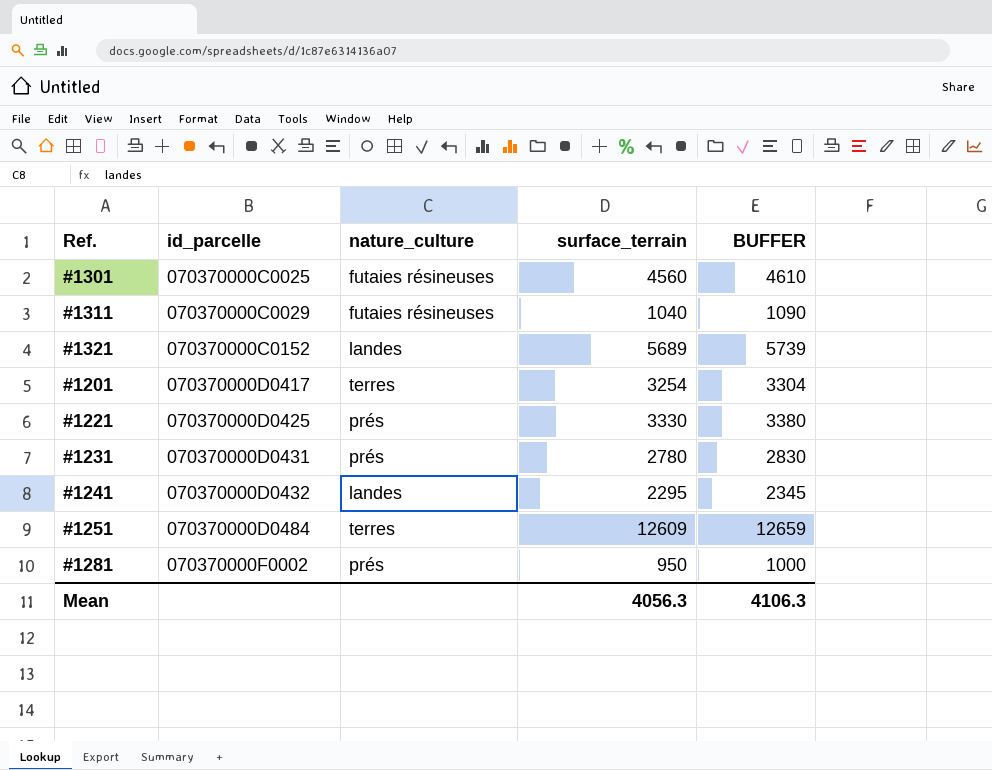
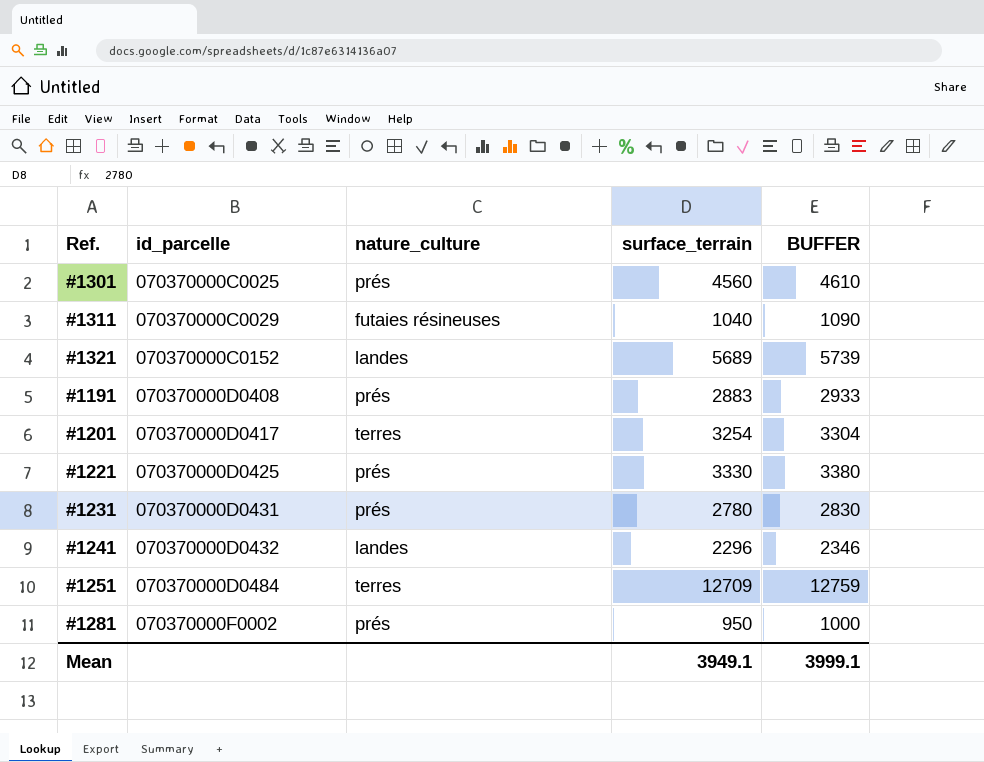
#1301 | nature_culture: futaies résineuses -> prés
row #1191: none -> 070370000D0408 | prés | 2883 | 2933
#1241 | surface_terrain: 2295 -> 2296
#1241 | BUFFER: 2345 -> 2346
#1251 | surface_terrain: 12609 -> 12709
#1251 | BUFFER: 12659 -> 12759
Mean | surface_terrain: 4056.3 -> 3949.1
Mean | BUFFER: 4106.3 -> 3999.1

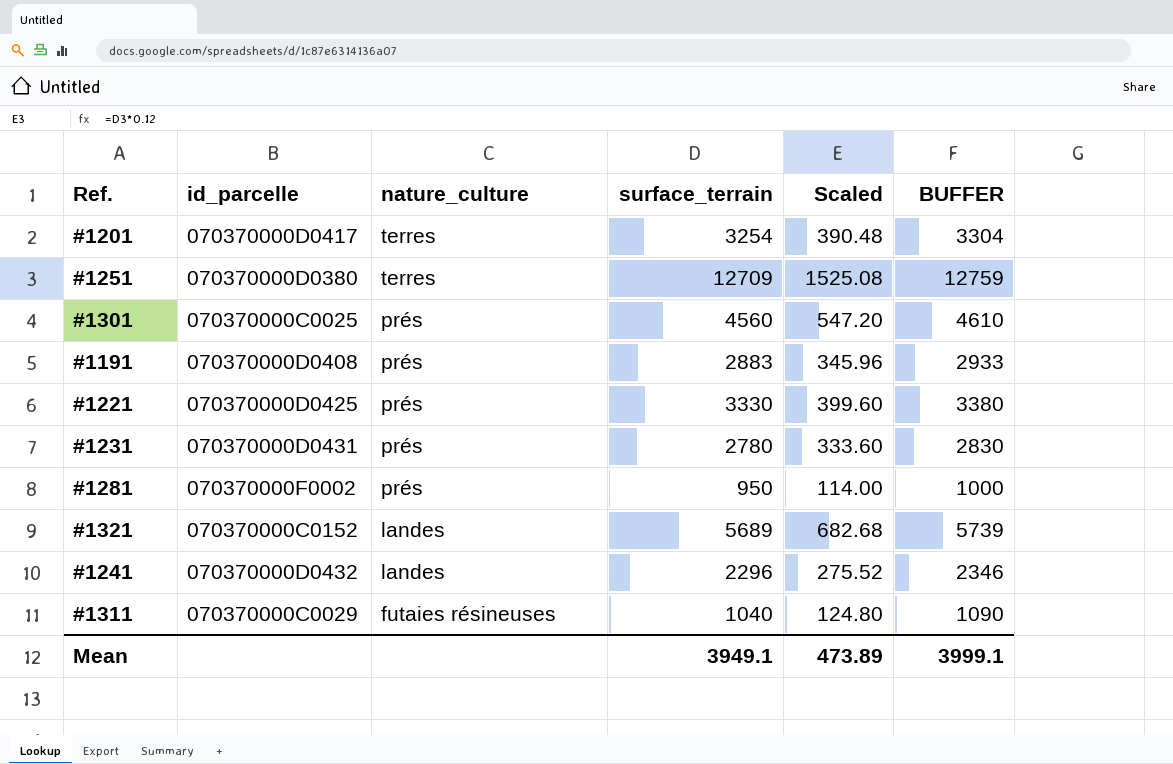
row order: id_parcelle ascending -> nature_culture descending
column Scaled | formula: none -> [surface_terrain] * 0.12
#1251 | id_parcelle: 070370000D0484 -> 070370000D0380

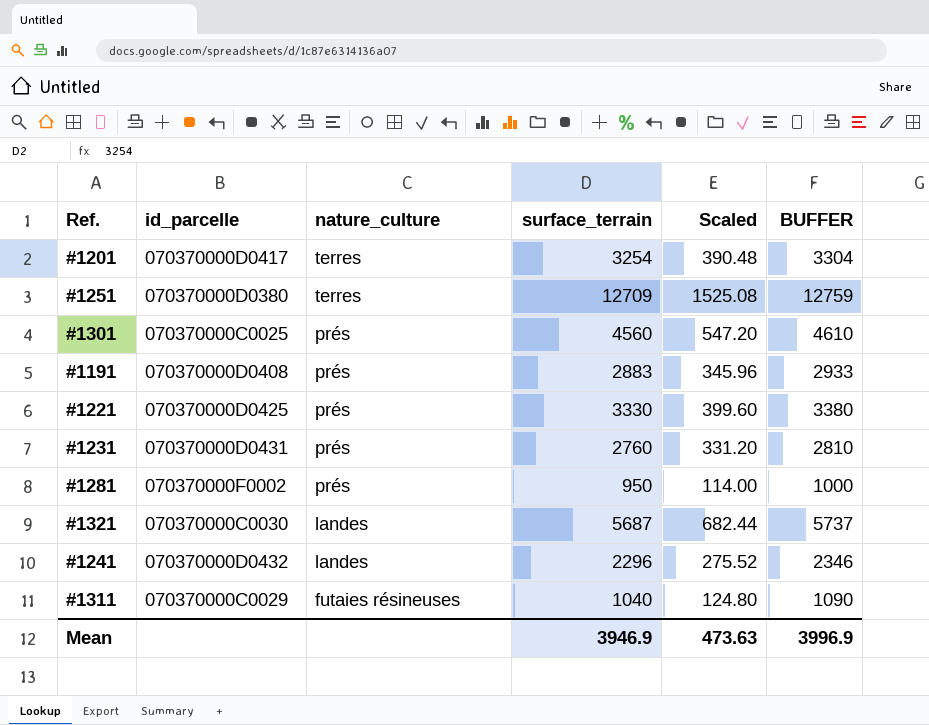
#1231 | surface_terrain: 2780 -> 2760
#1231 | Scaled: 333.60 -> 331.20
#1231 | BUFFER: 2830 -> 2810
#1321 | id_parcelle: 070370000C0152 -> 070370000C0030
#1321 | surface_terrain: 5689 -> 5687
#1321 | Scaled: 682.68 -> 682.44
#1321 | BUFFER: 5739 -> 5737
Mean | surface_terrain: 3949.1 -> 3946.9
Mean | Scaled: 473.89 -> 473.63
Mean | BUFFER: 3999.1 -> 3996.9

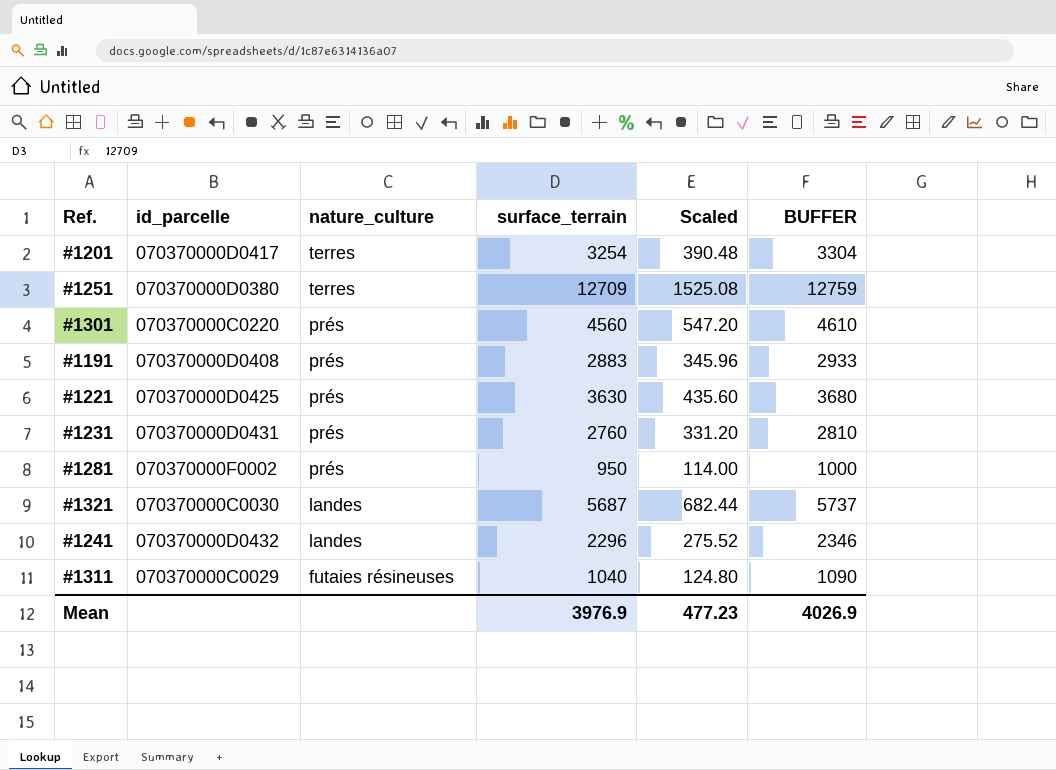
#1301 | id_parcelle: 070370000C0025 -> 070370000C0220
#1221 | surface_terrain: 3330 -> 3630
#1221 | Scaled: 399.60 -> 435.60
#1221 | BUFFER: 3380 -> 3680
Mean | surface_terrain: 3946.9 -> 3976.9
Mean | Scaled: 473.63 -> 477.23
Mean | BUFFER: 3996.9 -> 4026.9

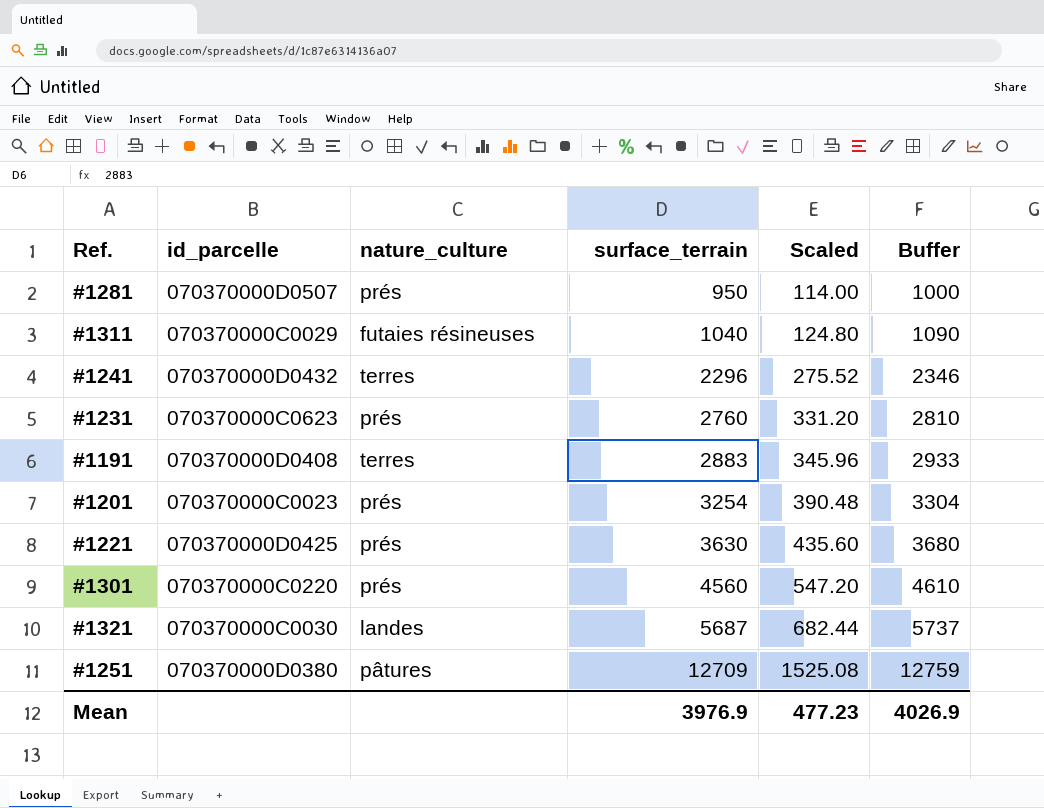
row order: nature_culture descending -> surface_terrain ascending
column name: BUFFER -> Buffer
#1281 | id_parcelle: 070370000F0002 -> 070370000D0507
#1241 | nature_culture: landes -> terres
#1231 | id_parcelle: 070370000D0431 -> 070370000C0623
#1191 | nature_culture: prés -> terres
#1201 | id_parcelle: 070370000D0417 -> 070370000C0023
#1201 | nature_culture: terres -> prés
#1251 | nature_culture: terres -> pâtures

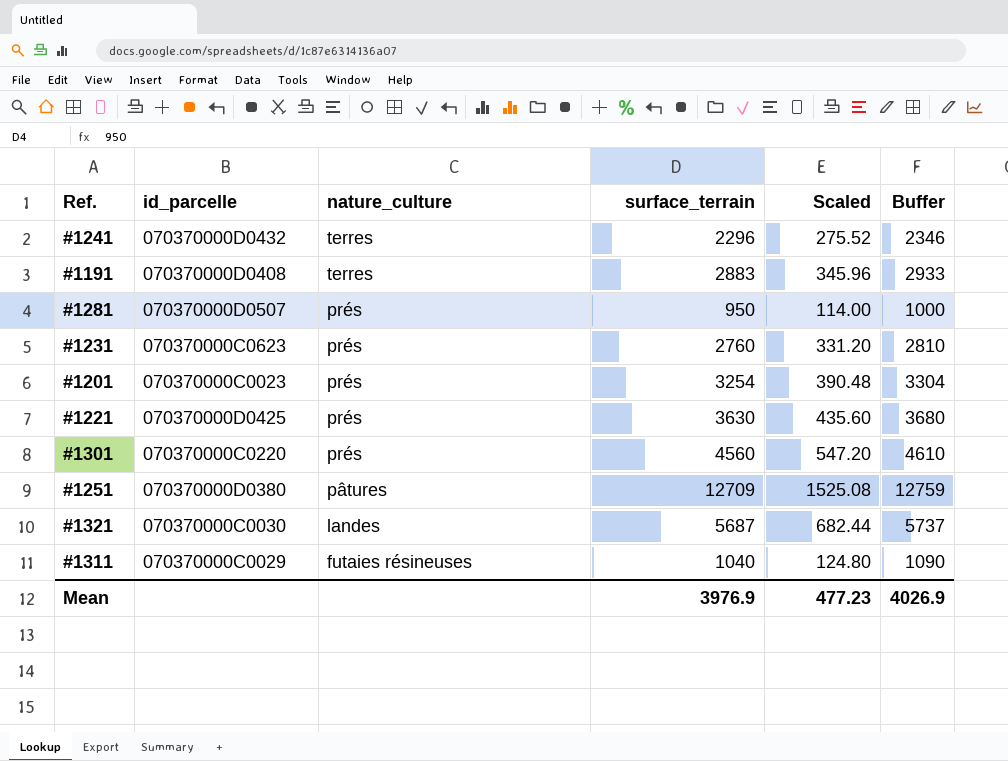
row order: surface_terrain ascending -> nature_culture descending

